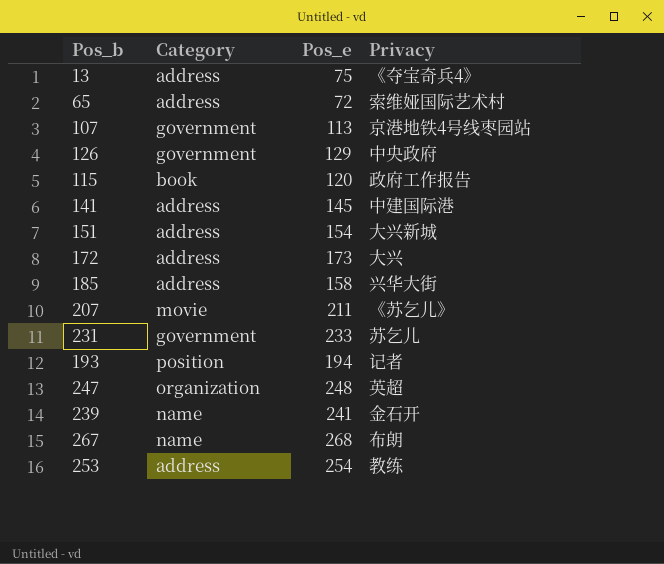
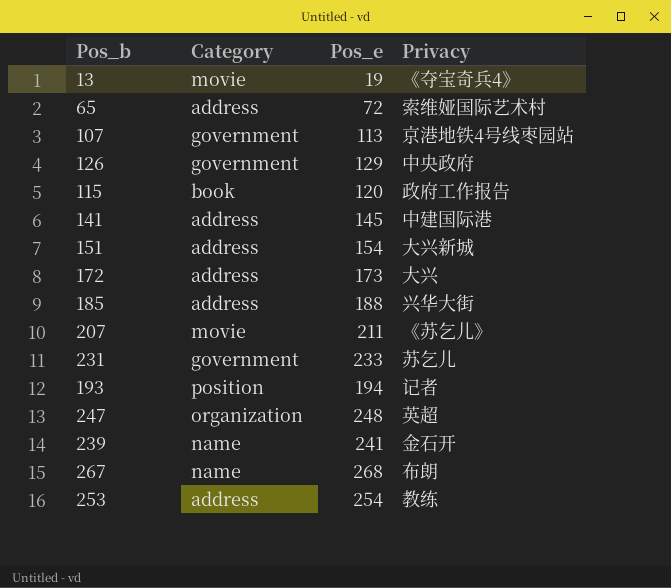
13 | Category: address -> movie
13 | Pos_e: 75 -> 19
185 | Pos_e: 158 -> 188

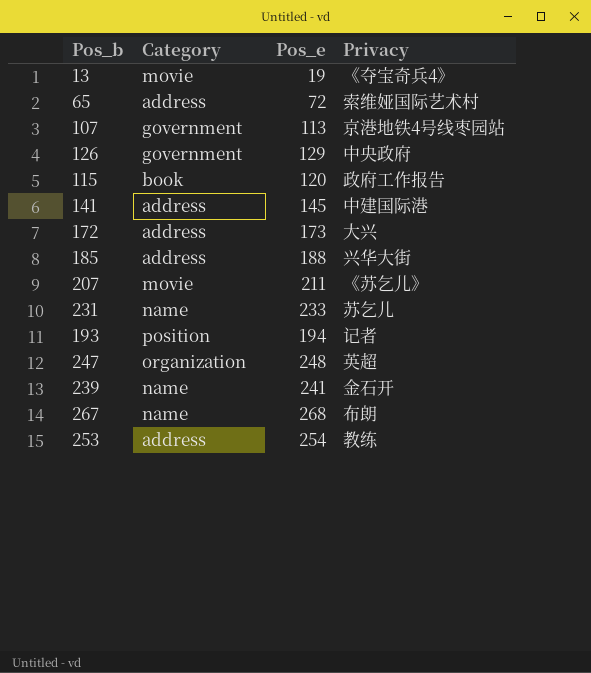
row 151: address | 154 | 大兴新城 -> none
231 | Category: government -> name

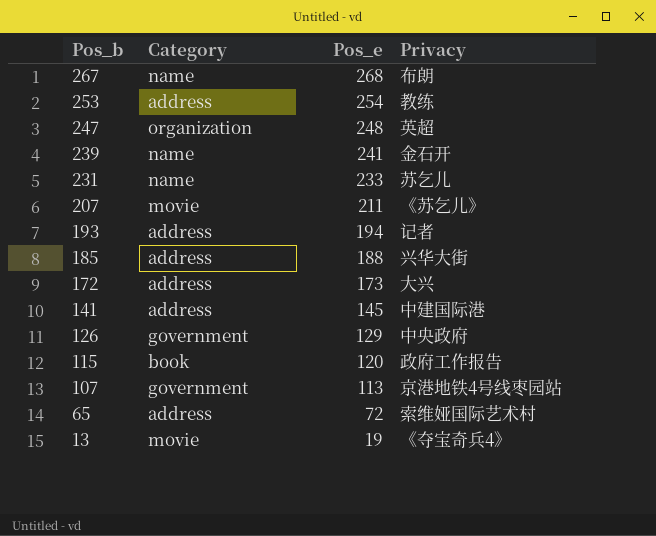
row order: none -> Pos_b descending
193 | Category: position -> address

